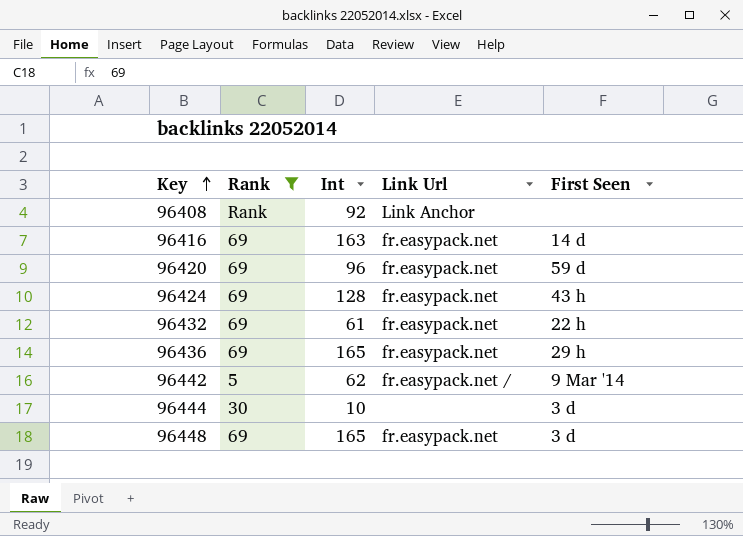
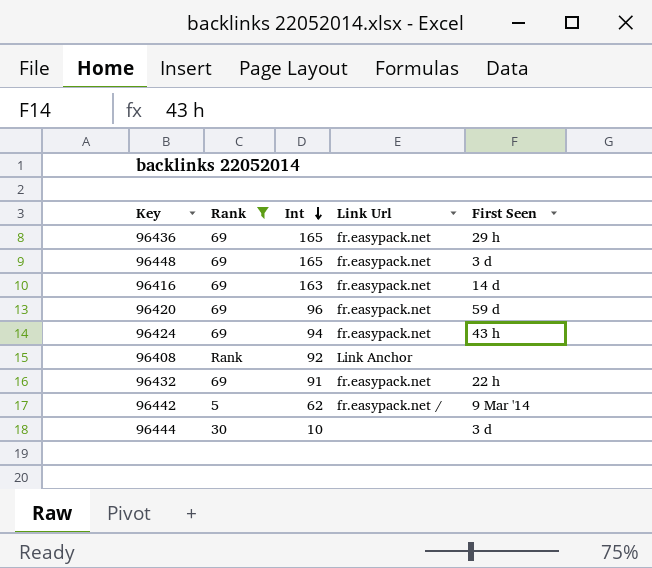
row order: Key ascending -> Int descending
96424 | Int: 128 -> 94
96432 | Int: 61 -> 91

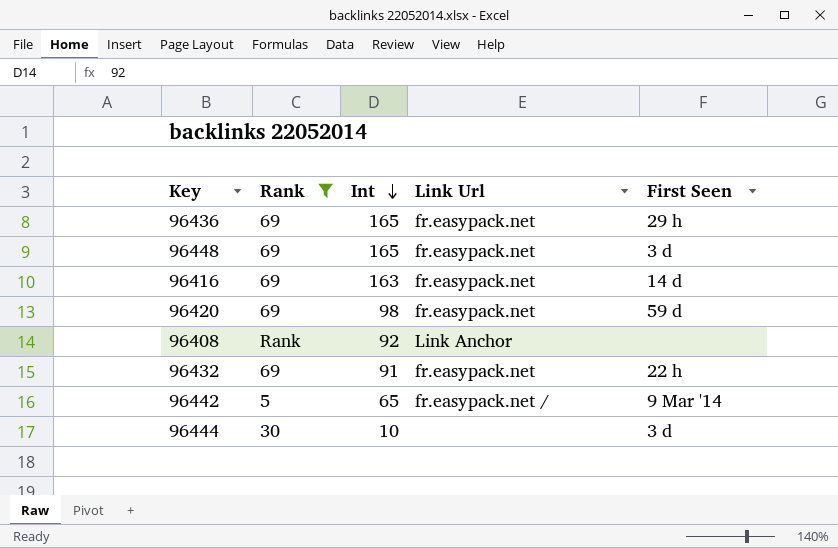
row 96424: 69 | 94 | fr.easypack.net | 43 h -> none
96420 | Int: 96 -> 98
96442 | Int: 62 -> 65

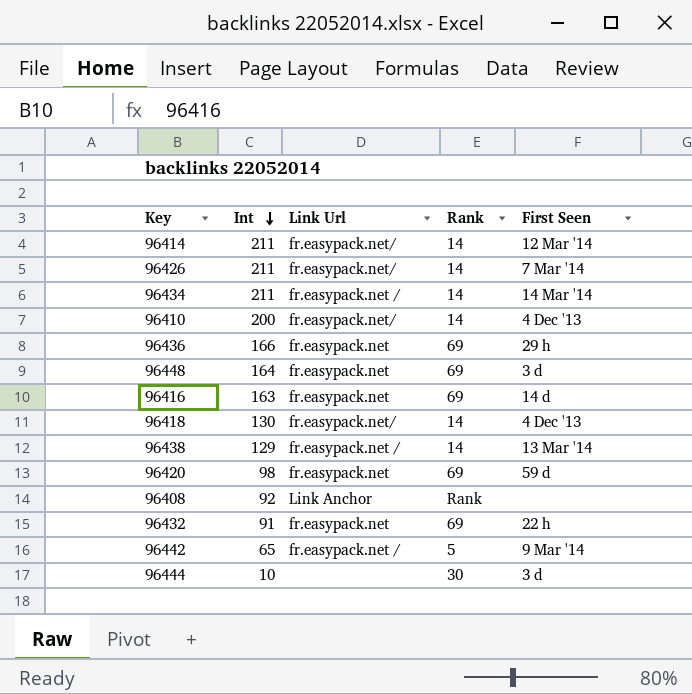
filter: Rank != 14 -> none
column Rank | position: 2 -> 4
96436 | Int: 165 -> 166
96448 | Int: 165 -> 164

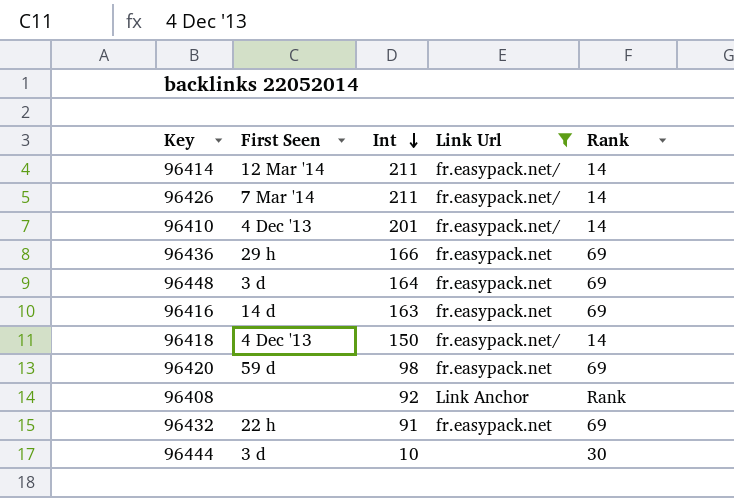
filter: none -> Link Url != fr.easypack.net /
column First Seen | position: 5 -> 2
96410 | Int: 200 -> 201
96418 | Int: 130 -> 150

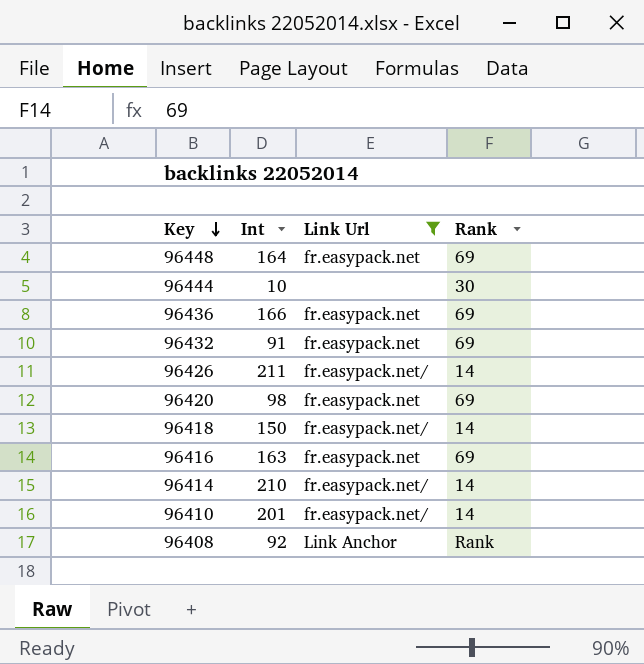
row order: Int descending -> Key descending
column First Seen | position: 2 -> none
96414 | Int: 211 -> 210

